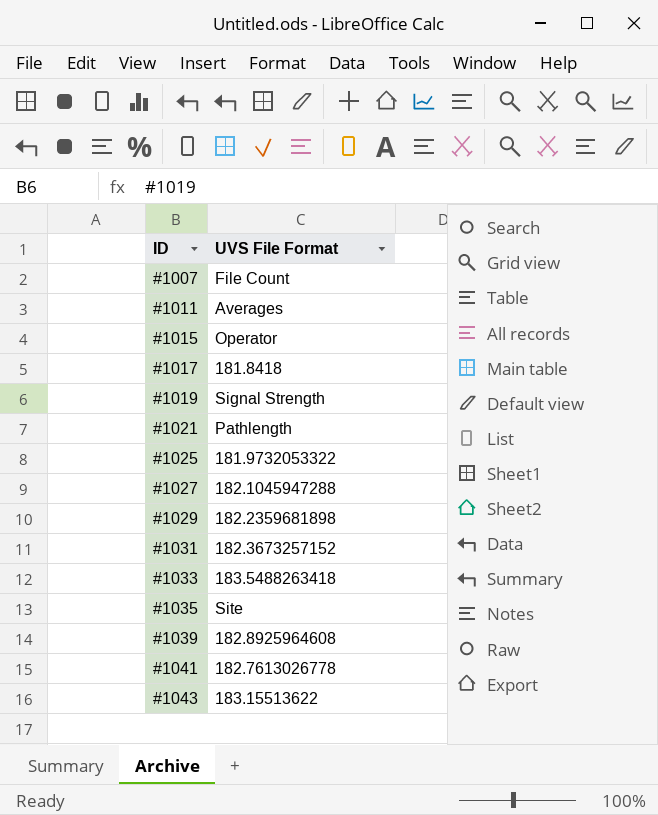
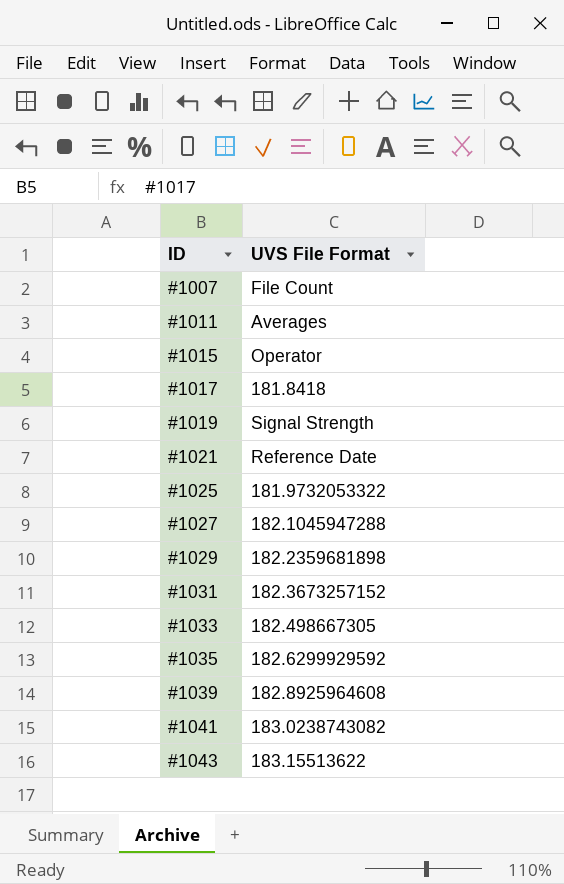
#1021 | UVS File Format: Pathlength -> Reference Date
#1033 | UVS File Format: 183.5488263418 -> 182.498667305
#1035 | UVS File Format: Site -> 182.6299929592
#1041 | UVS File Format: 182.7613026778 -> 183.0238743082

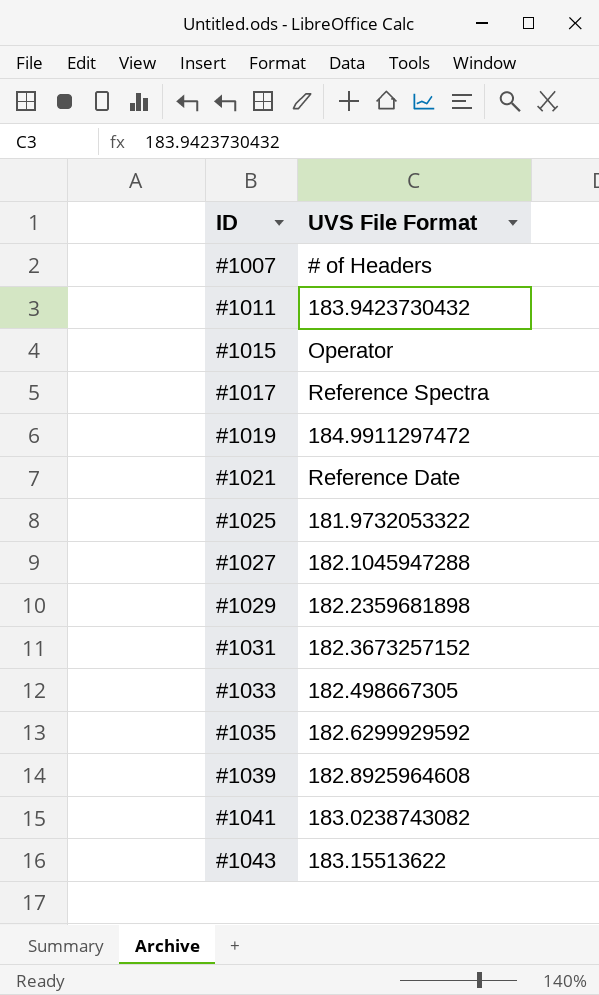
#1007 | UVS File Format: File Count -> # of Headers
#1011 | UVS File Format: Averages -> 183.9423730432
#1017 | UVS File Format: 181.8418 -> Reference Spectra
#1019 | UVS File Format: Signal Strength -> 184.9911297472

